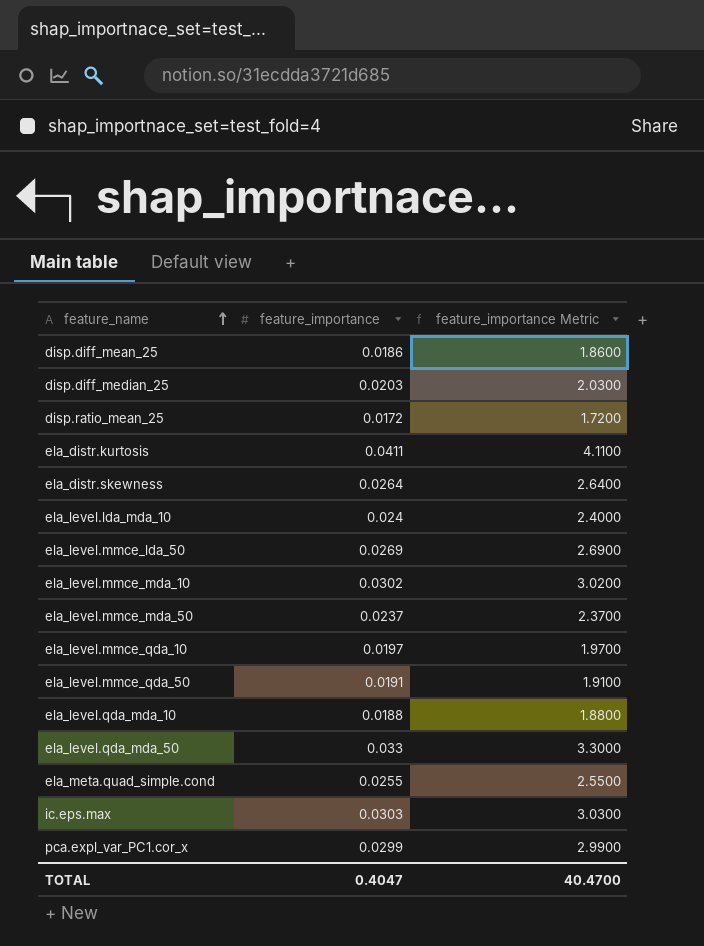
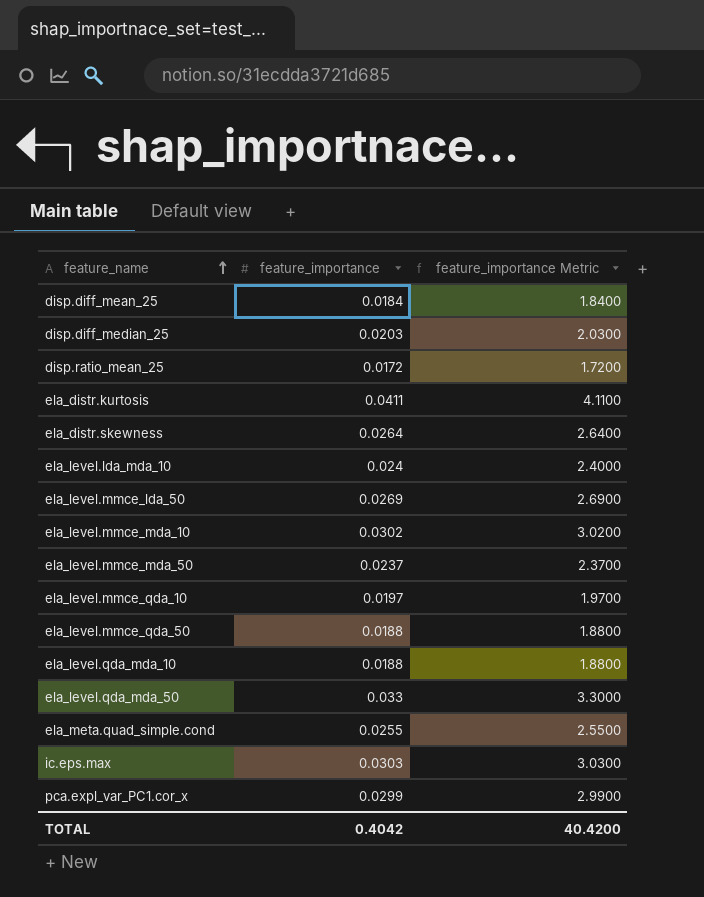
disp.diff_mean_25 | feature_importance: 0.0186 -> 0.0184
disp.diff_mean_25 | feature_importance Metric: 1.8600 -> 1.8400
ela_level.mmce_qda_50 | feature_importance: 0.0191 -> 0.0188
ela_level.mmce_qda_50 | feature_importance Metric: 1.9100 -> 1.8800
TOTAL | feature_importance: 0.4047 -> 0.4042
TOTAL | feature_importance Metric: 40.4700 -> 40.4200

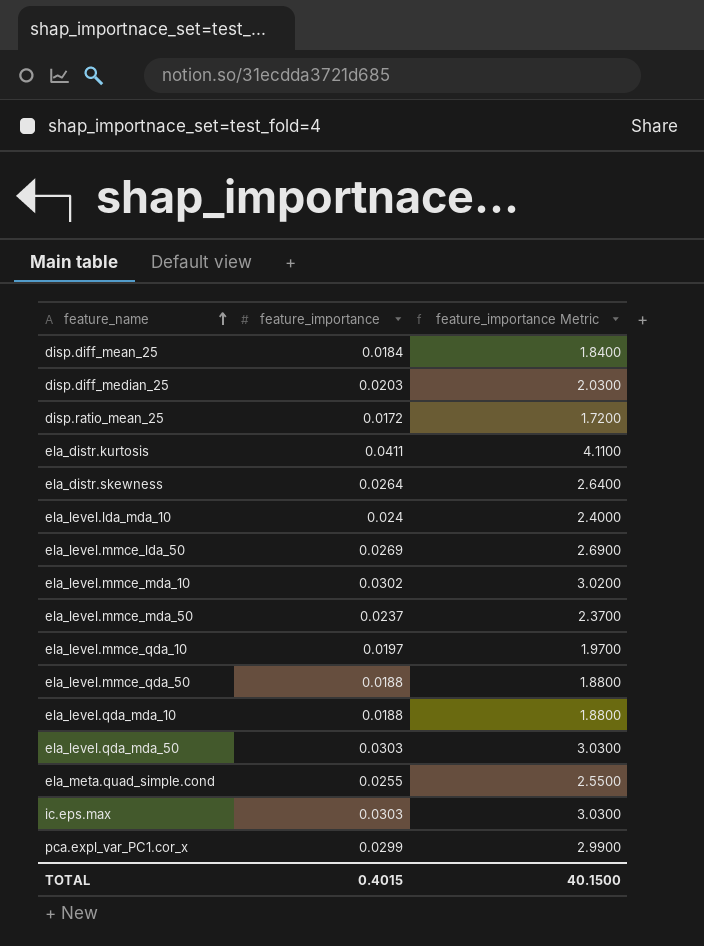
ela_level.qda_mda_50 | feature_importance: 0.033 -> 0.0303
ela_level.qda_mda_50 | feature_importance Metric: 3.3000 -> 3.0300
TOTAL | feature_importance: 0.4042 -> 0.4015
TOTAL | feature_importance Metric: 40.4200 -> 40.1500

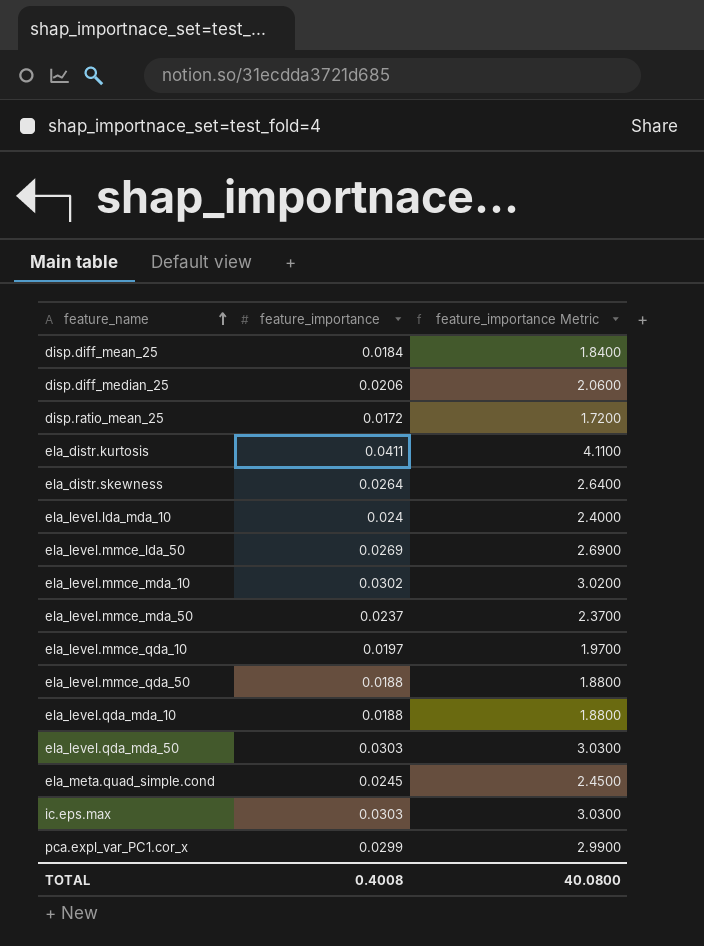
disp.diff_median_25 | feature_importance: 0.0203 -> 0.0206
disp.diff_median_25 | feature_importance Metric: 2.0300 -> 2.0600
ela_meta.quad_simple.cond | feature_importance: 0.0255 -> 0.0245
ela_meta.quad_simple.cond | feature_importance Metric: 2.5500 -> 2.4500
TOTAL | feature_importance: 0.4015 -> 0.4008
TOTAL | feature_importance Metric: 40.1500 -> 40.0800

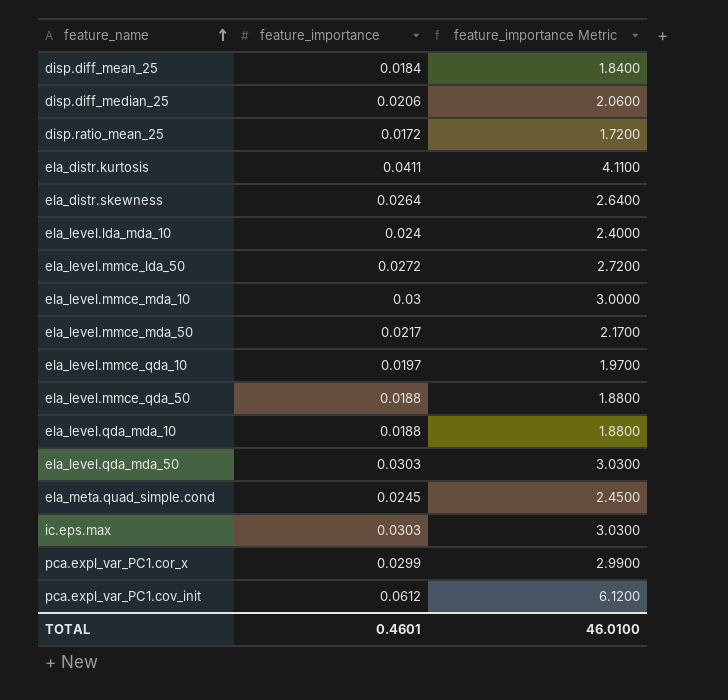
ela_level.mmce_lda_50 | feature_importance: 0.0269 -> 0.0272
ela_level.mmce_lda_50 | feature_importance Metric: 2.6900 -> 2.7200
ela_level.mmce_mda_10 | feature_importance: 0.0302 -> 0.03
ela_level.mmce_mda_10 | feature_importance Metric: 3.0200 -> 3.0000
ela_level.mmce_mda_50 | feature_importance: 0.0237 -> 0.0217
ela_level.mmce_mda_50 | feature_importance Metric: 2.3700 -> 2.1700
row pca.expl_var_PC1.cov_init: none -> 0.0612 | 6.1200
TOTAL | feature_importance: 0.4008 -> 0.4601
TOTAL | feature_importance Metric: 40.0800 -> 46.0100

